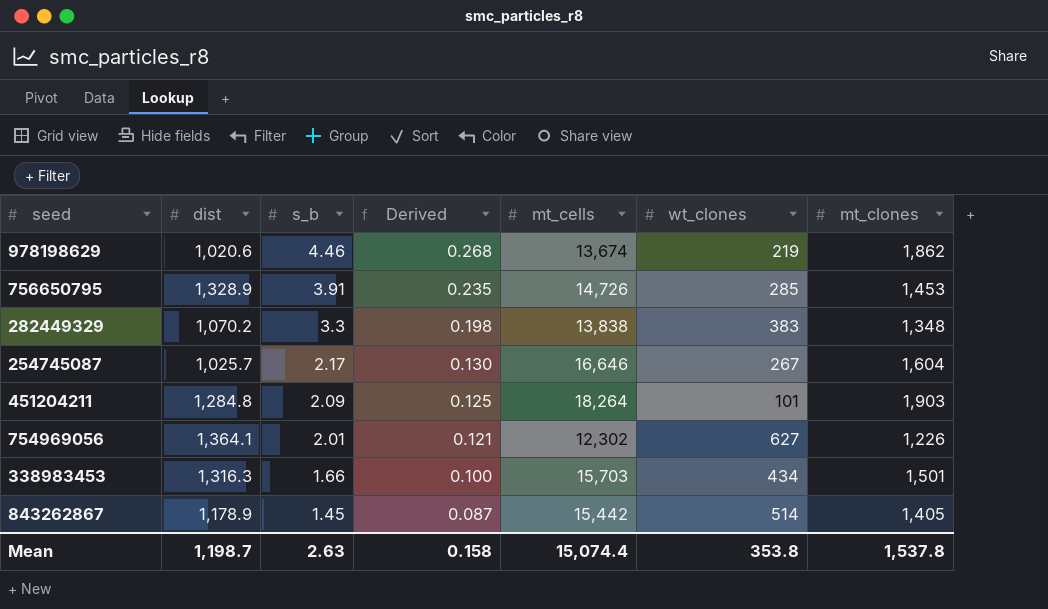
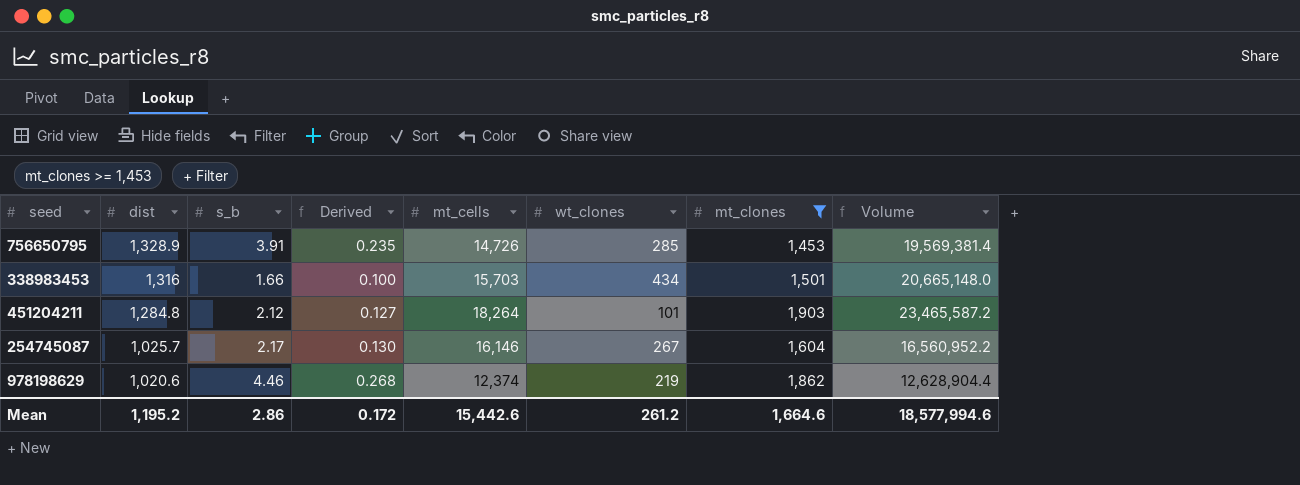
filter: none -> mt_clones >= 1,453
row order: s_b descending -> dist descending
column Volume | formula: none -> [dist] * [mt_cells]
338983453 | dist: 1,316.3 -> 1,316
451204211 | s_b: 2.09 -> 2.12
451204211 | Derived: 0.125 -> 0.127
254745087 | mt_cells: 16,646 -> 16,146
978198629 | mt_cells: 13,674 -> 12,374
Mean | dist: 1,198.7 -> 1,195.2
Mean | s_b: 2.63 -> 2.86
Mean | Derived: 0.158 -> 0.172
Mean | mt_cells: 15,074.4 -> 15,442.6
Mean | wt_clones: 353.8 -> 261.2
Mean | mt_clones: 1,537.8 -> 1,664.6

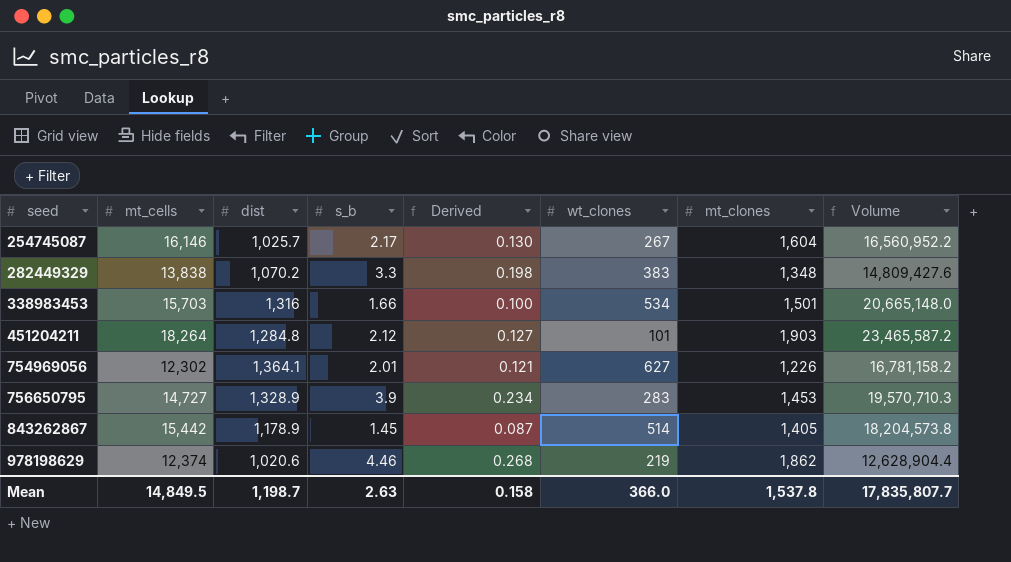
filter: mt_clones >= 1,453 -> none
row order: dist descending -> seed ascending
column mt_cells | position: 5 -> 2
338983453 | wt_clones: 434 -> 534
756650795 | mt_cells: 14,726 -> 14,727
756650795 | s_b: 3.91 -> 3.9
756650795 | Derived: 0.235 -> 0.234
756650795 | wt_clones: 285 -> 283
756650795 | Volume: 19,569,381.4 -> 19,570,710.3
Mean | mt_cells: 15,442.6 -> 14,849.5
Mean | dist: 1,195.2 -> 1,198.7
Mean | s_b: 2.86 -> 2.63
Mean | Derived: 0.172 -> 0.158
Mean | wt_clones: 261.2 -> 366.0
Mean | mt_clones: 1,664.6 -> 1,537.8
Mean | Volume: 18,577,994.6 -> 17,835,807.7

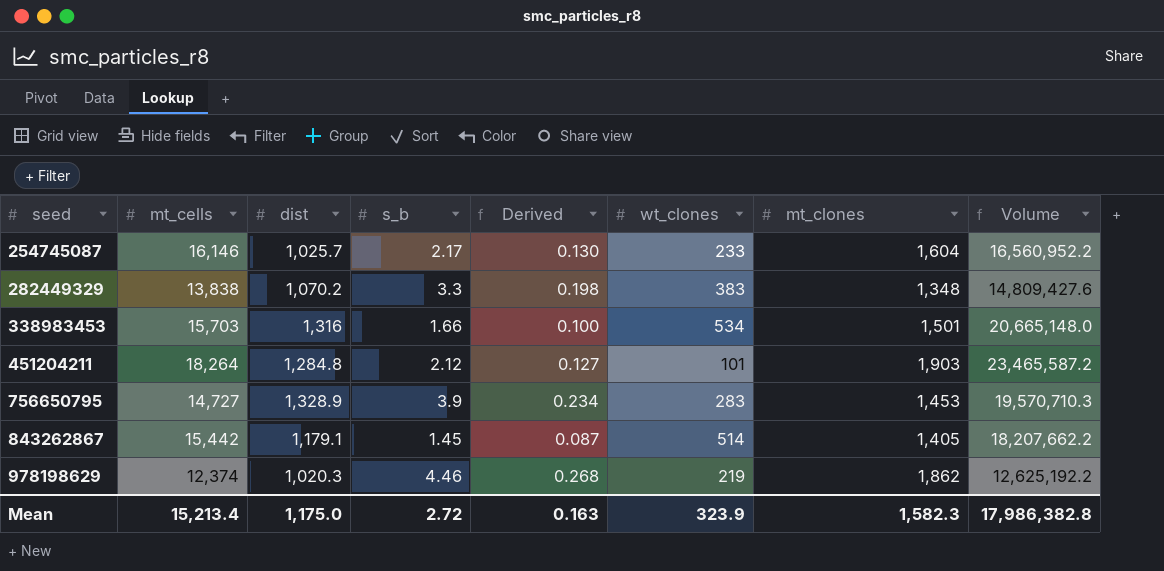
row 754969056: 12,302 | 1,364.1 | 2.01 | 0.121 | 627 | 1,226 | 16,781,158.2 -> none
254745087 | wt_clones: 267 -> 233
843262867 | dist: 1,178.9 -> 1,179.1
843262867 | Volume: 18,204,573.8 -> 18,207,662.2
978198629 | dist: 1,020.6 -> 1,020.3
978198629 | Volume: 12,628,904.4 -> 12,625,192.2
Mean | mt_cells: 14,849.5 -> 15,213.4
Mean | dist: 1,198.7 -> 1,175.0
Mean | s_b: 2.63 -> 2.72
Mean | Derived: 0.158 -> 0.163
Mean | wt_clones: 366.0 -> 323.9
Mean | mt_clones: 1,537.8 -> 1,582.3
Mean | Volume: 17,835,807.7 -> 17,986,382.8

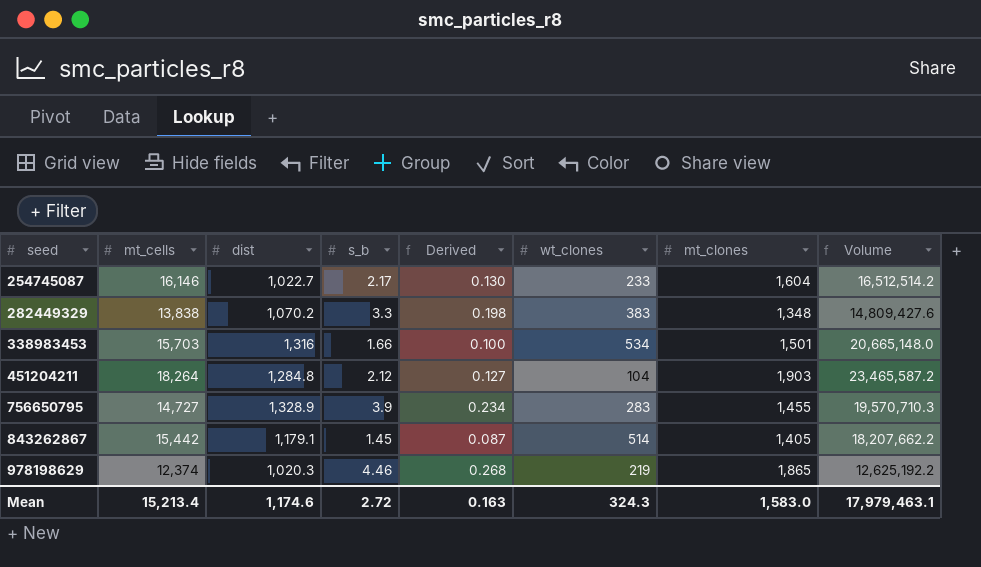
254745087 | dist: 1,025.7 -> 1,022.7
254745087 | Volume: 16,560,952.2 -> 16,512,514.2
451204211 | wt_clones: 101 -> 104
756650795 | mt_clones: 1,453 -> 1,455
978198629 | mt_clones: 1,862 -> 1,865
Mean | dist: 1,175.0 -> 1,174.6
Mean | wt_clones: 323.9 -> 324.3
Mean | mt_clones: 1,582.3 -> 1,583.0
Mean | Volume: 17,986,382.8 -> 17,979,463.1

